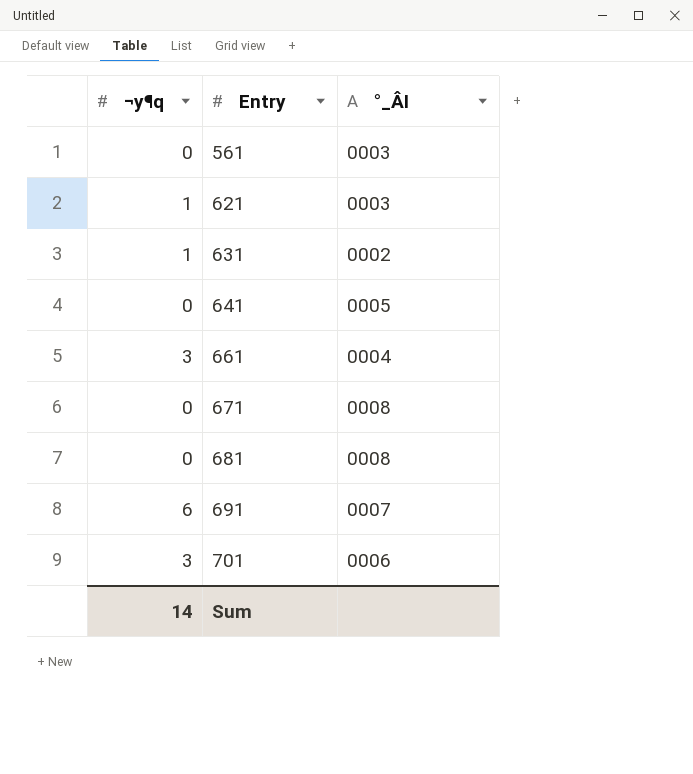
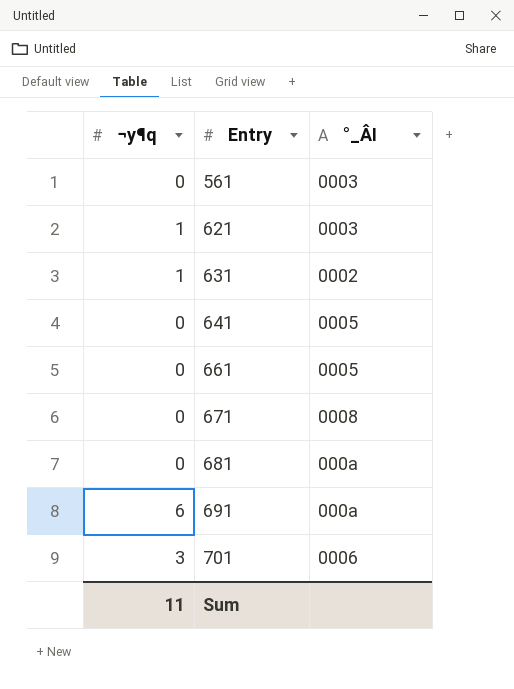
661 | ¬y¶q: 3 -> 0
661 | °_ÂI: 0004 -> 0005
681 | °_ÂI: 0008 -> 000a
691 | °_ÂI: 0007 -> 000a
Sum | ¬y¶q: 14 -> 11

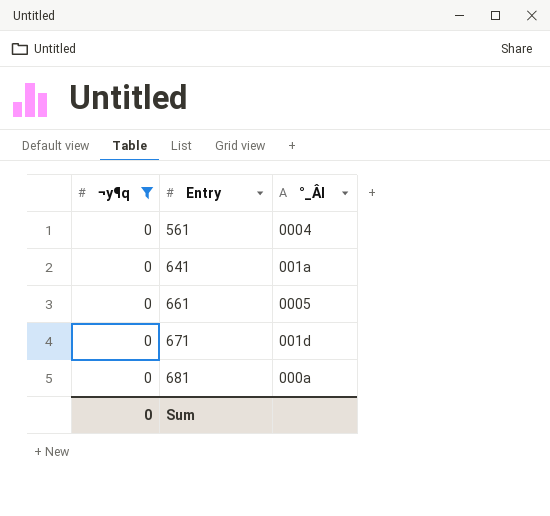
filter: none -> ¬y¶q = 0
561 | °_ÂI: 0003 -> 0004
641 | °_ÂI: 0005 -> 001a
671 | °_ÂI: 0008 -> 001d
Sum | ¬y¶q: 11 -> 0

